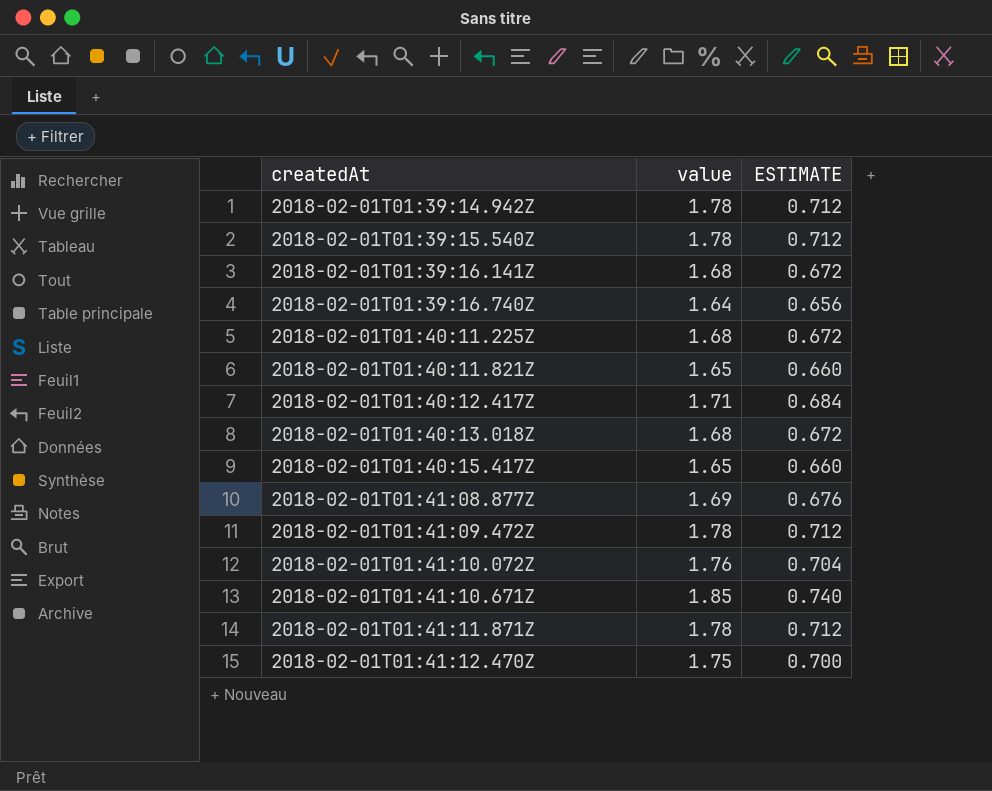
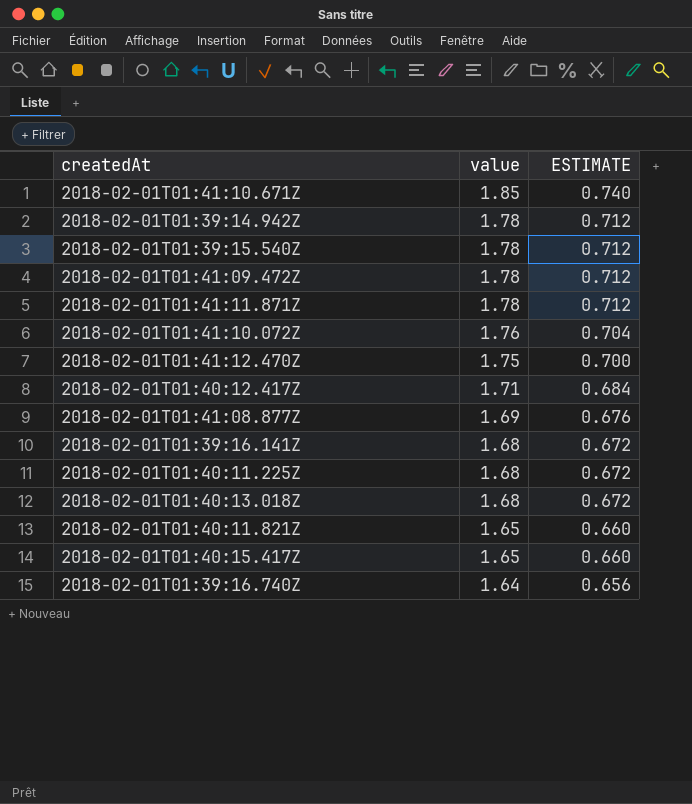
row order: createdAt ascending -> value descending

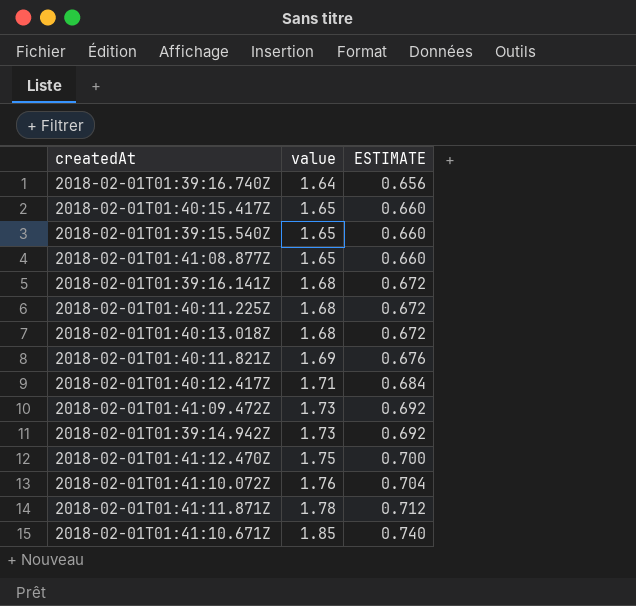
row order: value descending -> value ascending
2018-02-01T01:39:15.540Z | value: 1.78 -> 1.65
2018-02-01T01:39:15.540Z | ESTIMATE: 0.712 -> 0.660
2018-02-01T01:41:08.877Z | value: 1.69 -> 1.65
2018-02-01T01:41:08.877Z | ESTIMATE: 0.676 -> 0.660
2018-02-01T01:40:11.821Z | value: 1.65 -> 1.69
2018-02-01T01:40:11.821Z | ESTIMATE: 0.660 -> 0.676
2018-02-01T01:41:09.472Z | value: 1.78 -> 1.73
2018-02-01T01:41:09.472Z | ESTIMATE: 0.712 -> 0.692
2018-02-01T01:39:14.942Z | value: 1.78 -> 1.73
2018-02-01T01:39:14.942Z | ESTIMATE: 0.712 -> 0.692

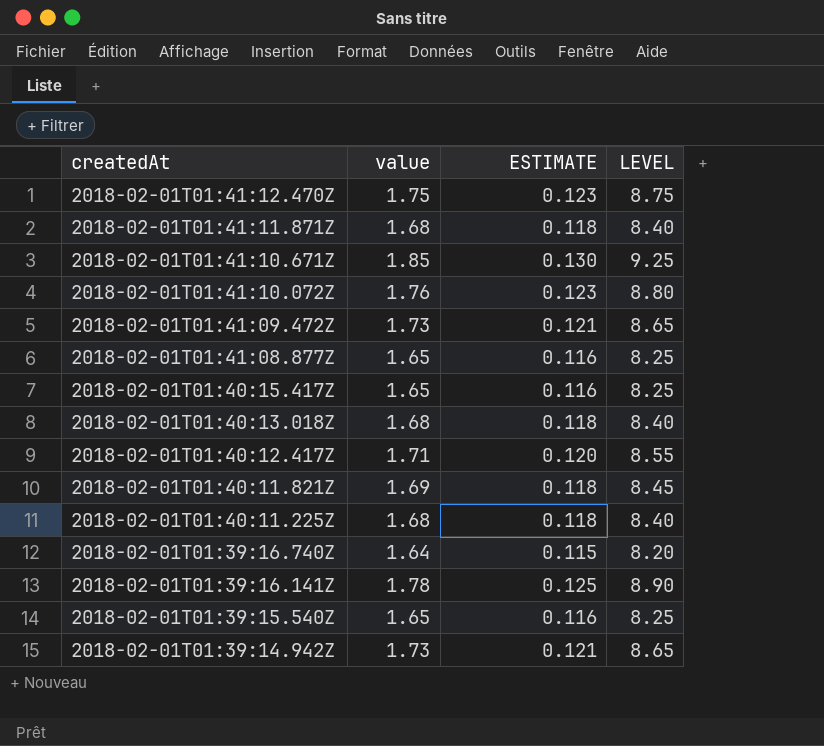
row order: value ascending -> createdAt descending
column ESTIMATE | formula: [value] * 0.4 -> [value] * 0.07
column LEVEL | formula: none -> [value] * 5
2018-02-01T01:41:11.871Z | value: 1.78 -> 1.68
2018-02-01T01:39:16.141Z | value: 1.68 -> 1.78

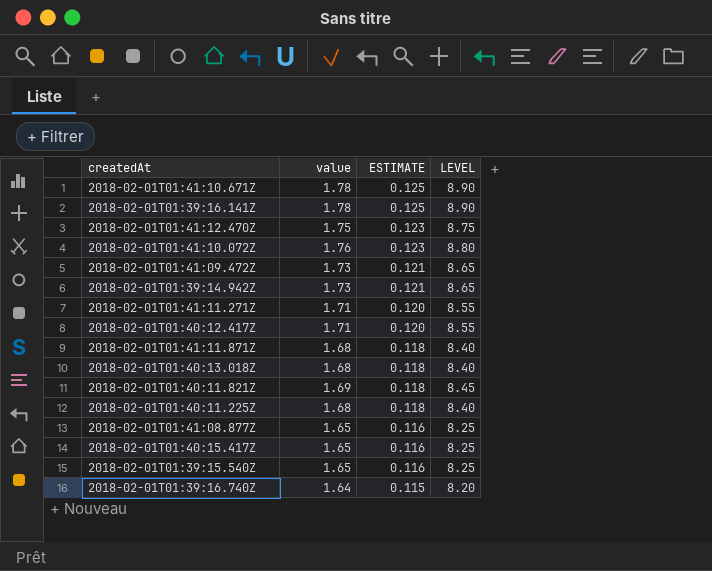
row order: createdAt descending -> ESTIMATE descending
2018-02-01T01:41:10.671Z | value: 1.85 -> 1.78
2018-02-01T01:41:10.671Z | ESTIMATE: 0.130 -> 0.125
2018-02-01T01:41:10.671Z | LEVEL: 9.25 -> 8.90
row 2018-02-01T01:41:11.271Z: none -> 1.71 | 0.120 | 8.55

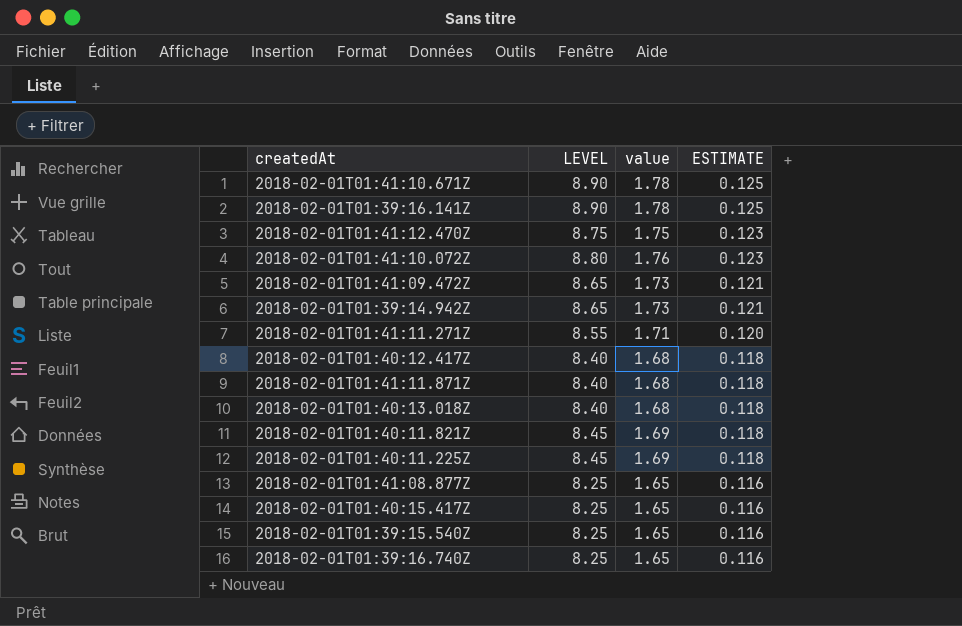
column LEVEL | position: 4 -> 2
2018-02-01T01:40:12.417Z | LEVEL: 8.55 -> 8.40
2018-02-01T01:40:12.417Z | value: 1.71 -> 1.68
2018-02-01T01:40:12.417Z | ESTIMATE: 0.120 -> 0.118
2018-02-01T01:40:11.225Z | LEVEL: 8.40 -> 8.45
2018-02-01T01:40:11.225Z | value: 1.68 -> 1.69
2018-02-01T01:39:16.740Z | LEVEL: 8.20 -> 8.25
2018-02-01T01:39:16.740Z | value: 1.64 -> 1.65
2018-02-01T01:39:16.740Z | ESTIMATE: 0.115 -> 0.116

